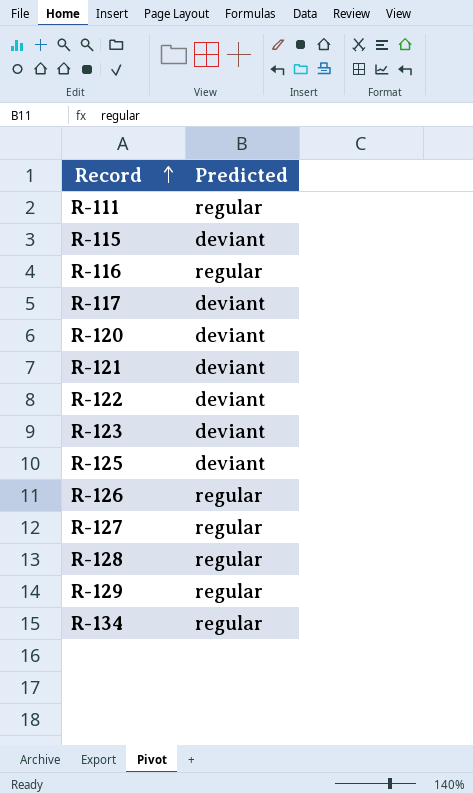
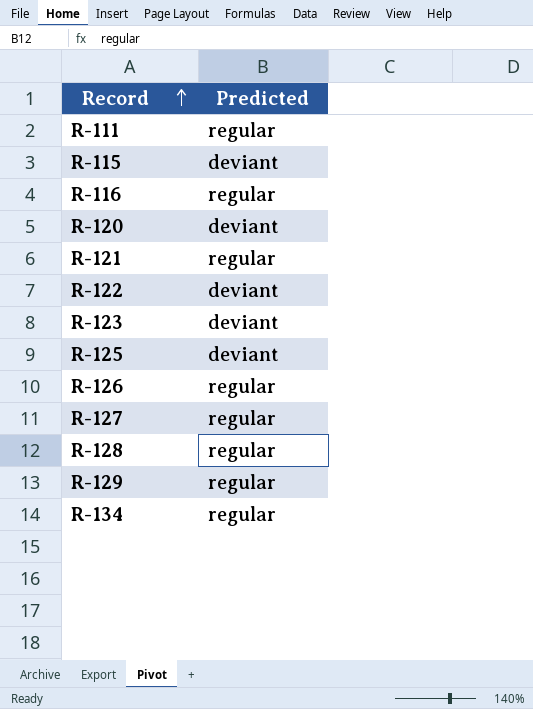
row R-117: deviant -> none
R-121 | Predicted: deviant -> regular

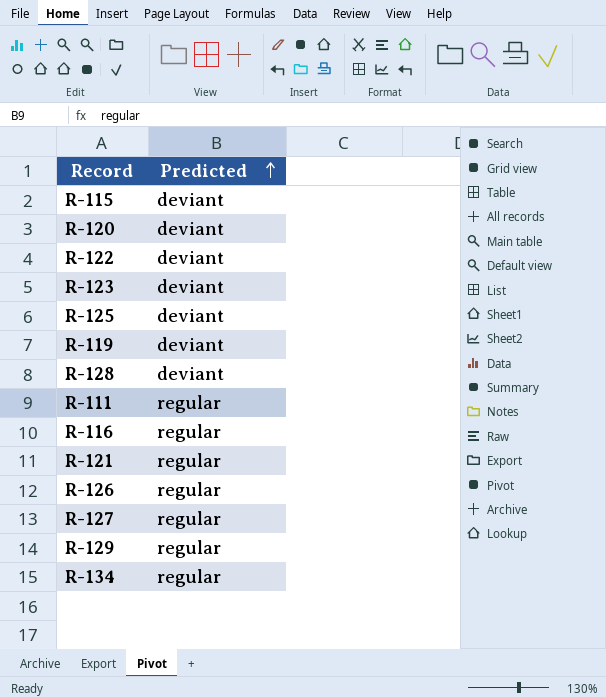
row order: Record ascending -> Predicted ascending
row R-119: none -> deviant
R-128 | Predicted: regular -> deviant

